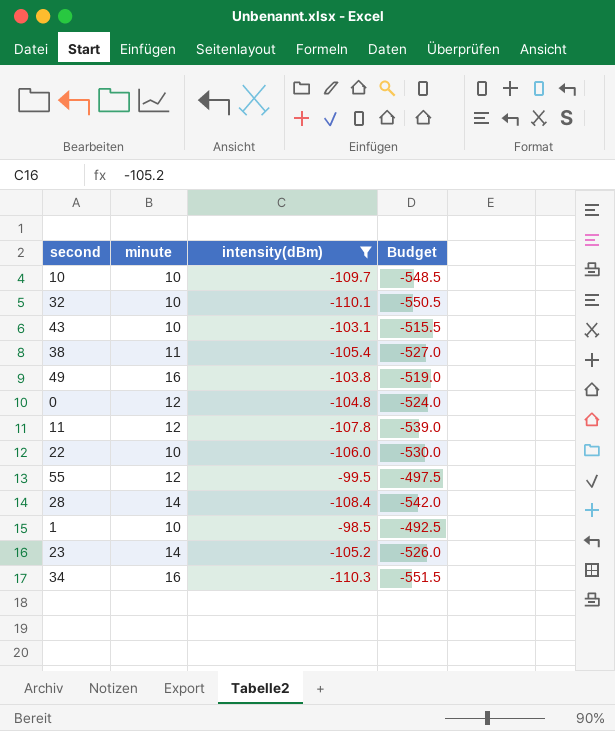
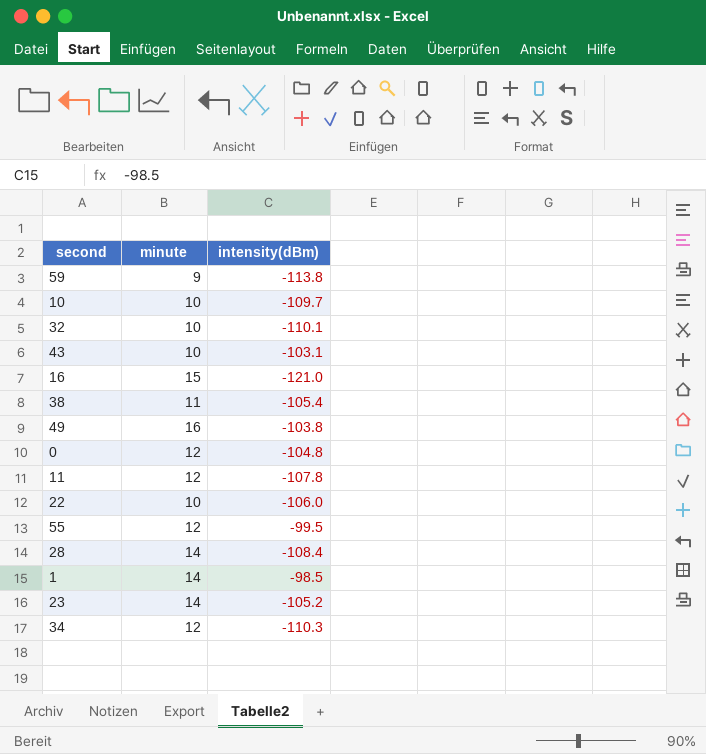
filter: intensity(dBm) >= -110.3 -> none
column Budget | formula: [intensity(dBm)] * 5 -> none
1 | minute: 10 -> 14
34 | minute: 16 -> 12

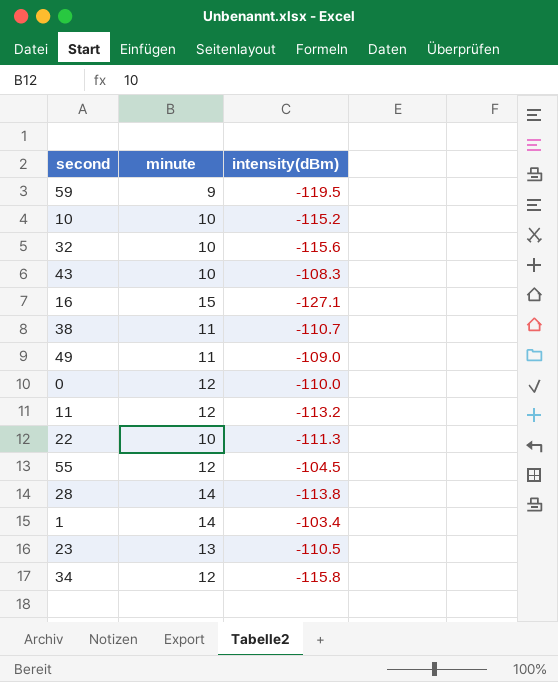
59 | intensity(dBm): -113.8 -> -119.5
10 | intensity(dBm): -109.7 -> -115.2
32 | intensity(dBm): -110.1 -> -115.6
43 | intensity(dBm): -103.1 -> -108.3
16 | intensity(dBm): -121.0 -> -127.1
38 | intensity(dBm): -105.4 -> -110.7
49 | minute: 16 -> 11
49 | intensity(dBm): -103.8 -> -109.0
0 | intensity(dBm): -104.8 -> -110.0
11 | intensity(dBm): -107.8 -> -113.2
22 | intensity(dBm): -106.0 -> -111.3
55 | intensity(dBm): -99.5 -> -104.5
28 | intensity(dBm): -108.4 -> -113.8
1 | intensity(dBm): -98.5 -> -103.4
23 | minute: 14 -> 13
23 | intensity(dBm): -105.2 -> -110.5
34 | intensity(dBm): -110.3 -> -115.8

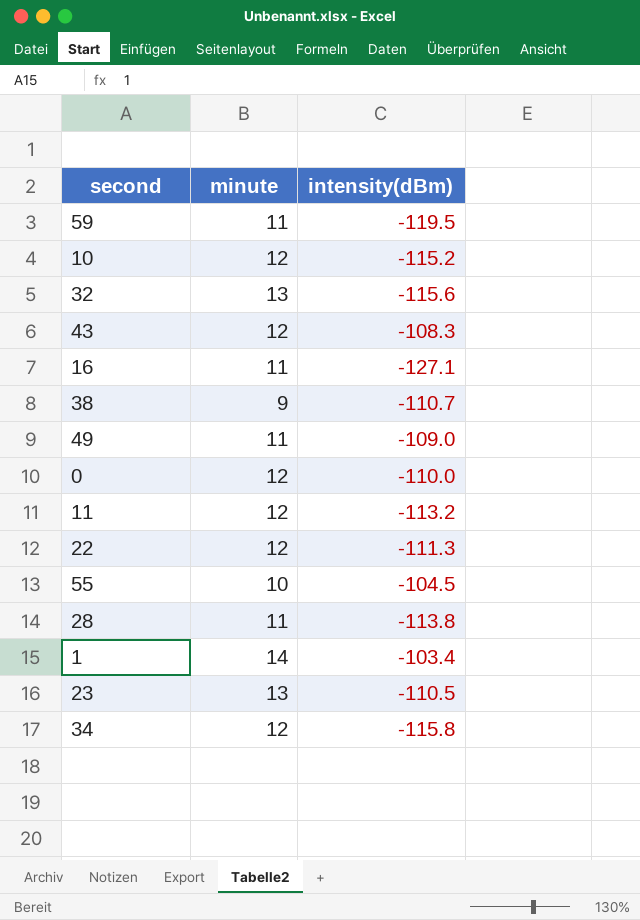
59 | minute: 9 -> 11
10 | minute: 10 -> 12
32 | minute: 10 -> 13
43 | minute: 10 -> 12
16 | minute: 15 -> 11
38 | minute: 11 -> 9
22 | minute: 10 -> 12
55 | minute: 12 -> 10
28 | minute: 14 -> 11

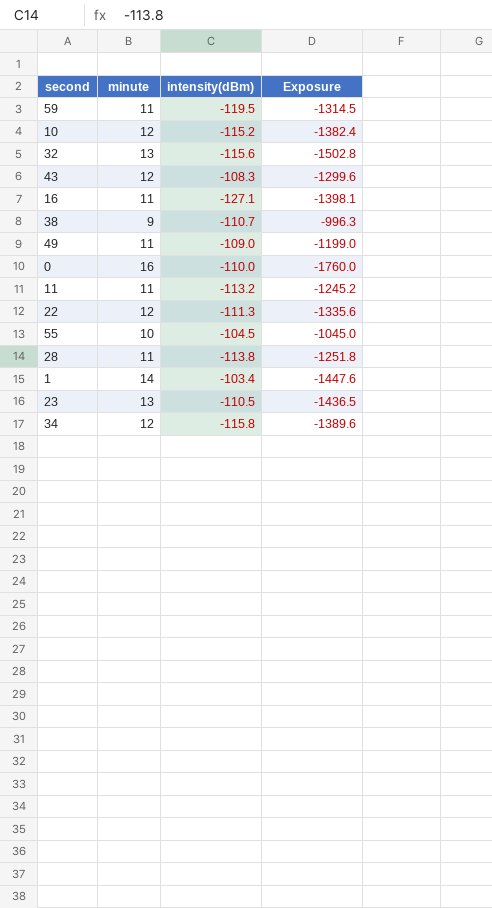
column Exposure | formula: none -> [minute] * [intensity(dBm)]
0 | minute: 12 -> 16
11 | minute: 12 -> 11

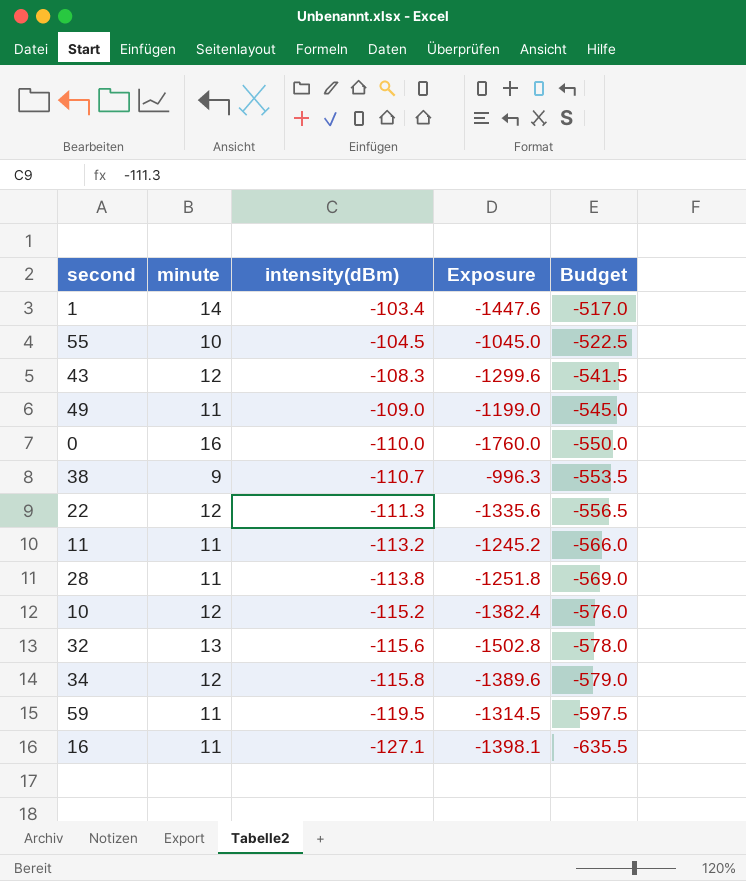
row order: none -> intensity(dBm) descending
column Budget | formula: none -> [intensity(dBm)] * 5
row 23: 13 | -110.5 | -1436.5 -> none

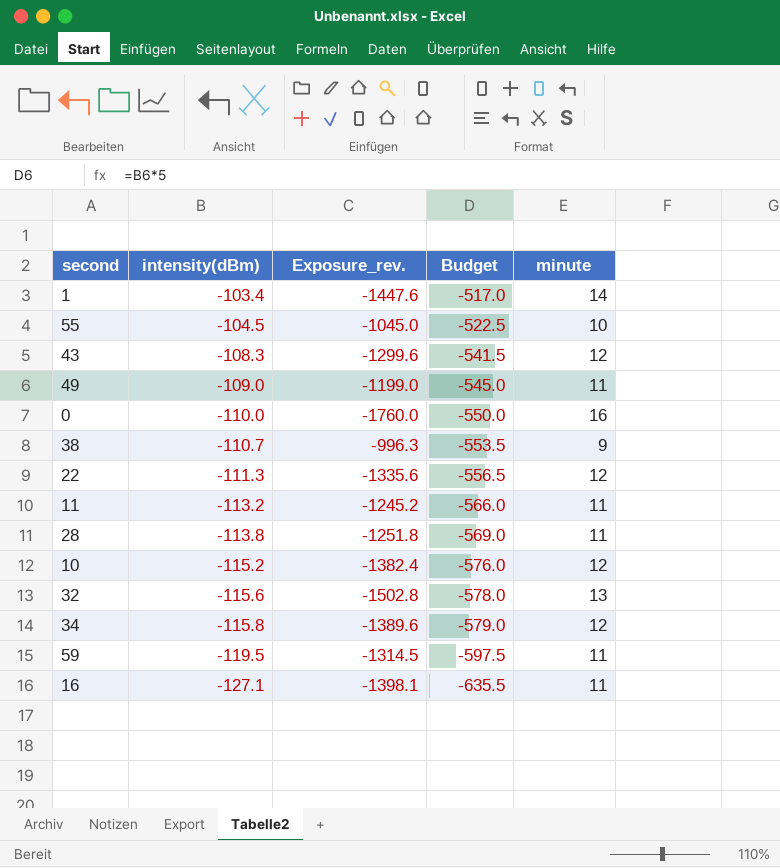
column name: Exposure -> Exposure_rev.
column minute | position: 2 -> 5

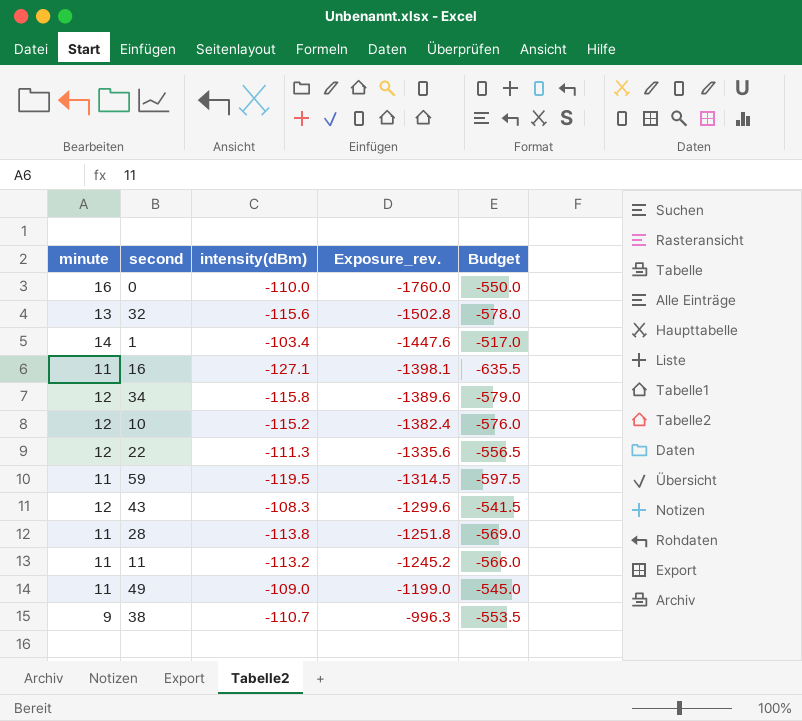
row order: intensity(dBm) descending -> Exposure_rev. ascending
column minute | position: 5 -> 1
row 55: -104.5 | -1045.0 | -522.5 | 10 -> none

